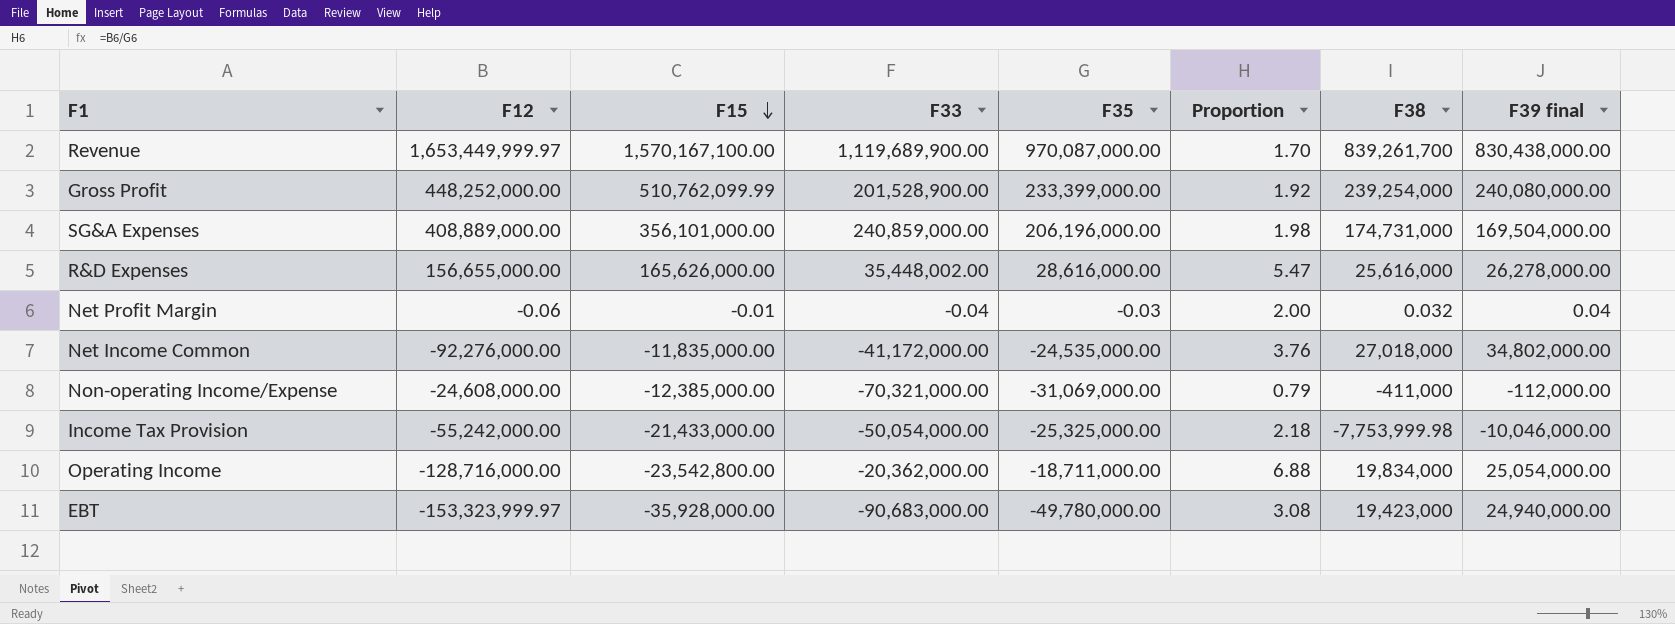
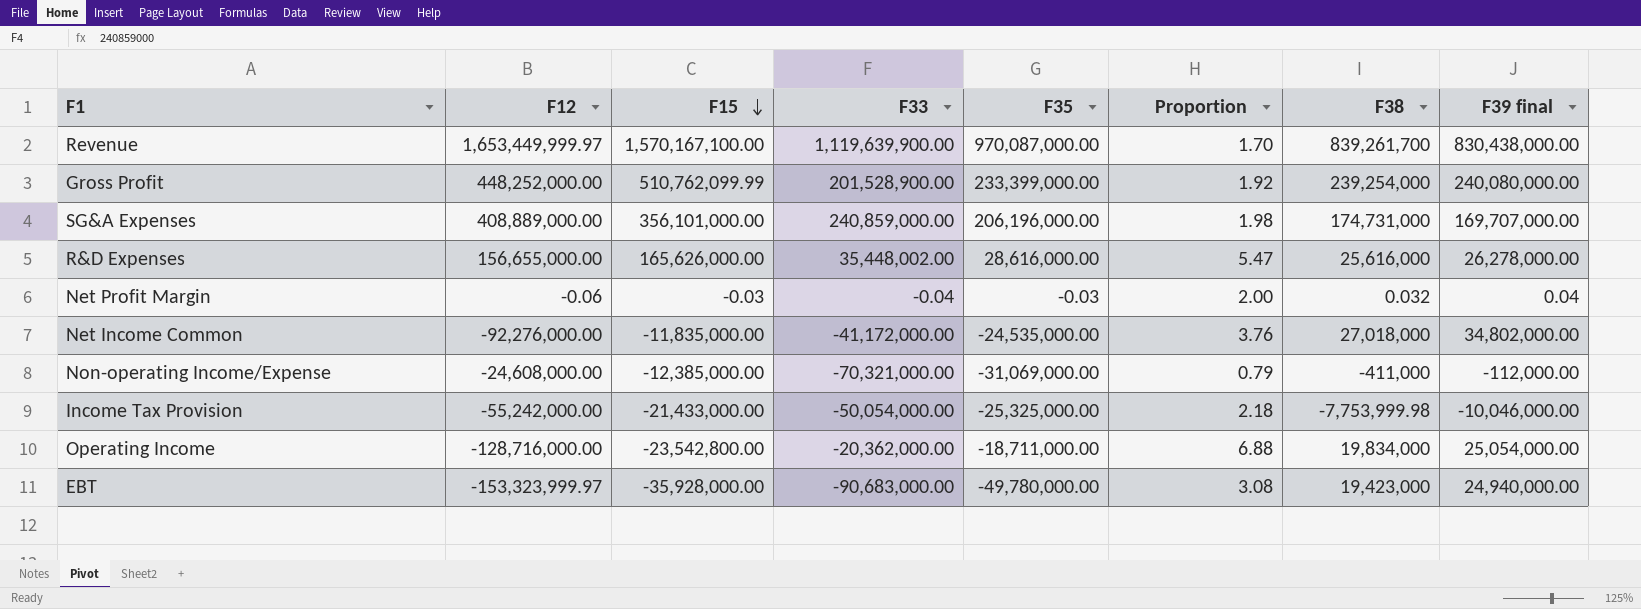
Revenue | F33: 1,119,689,900.00 -> 1,119,639,900.00
SG&A Expenses | F39 final: 169,504,000.00 -> 169,707,000.00
Net Profit Margin | F15: -0.01 -> -0.03

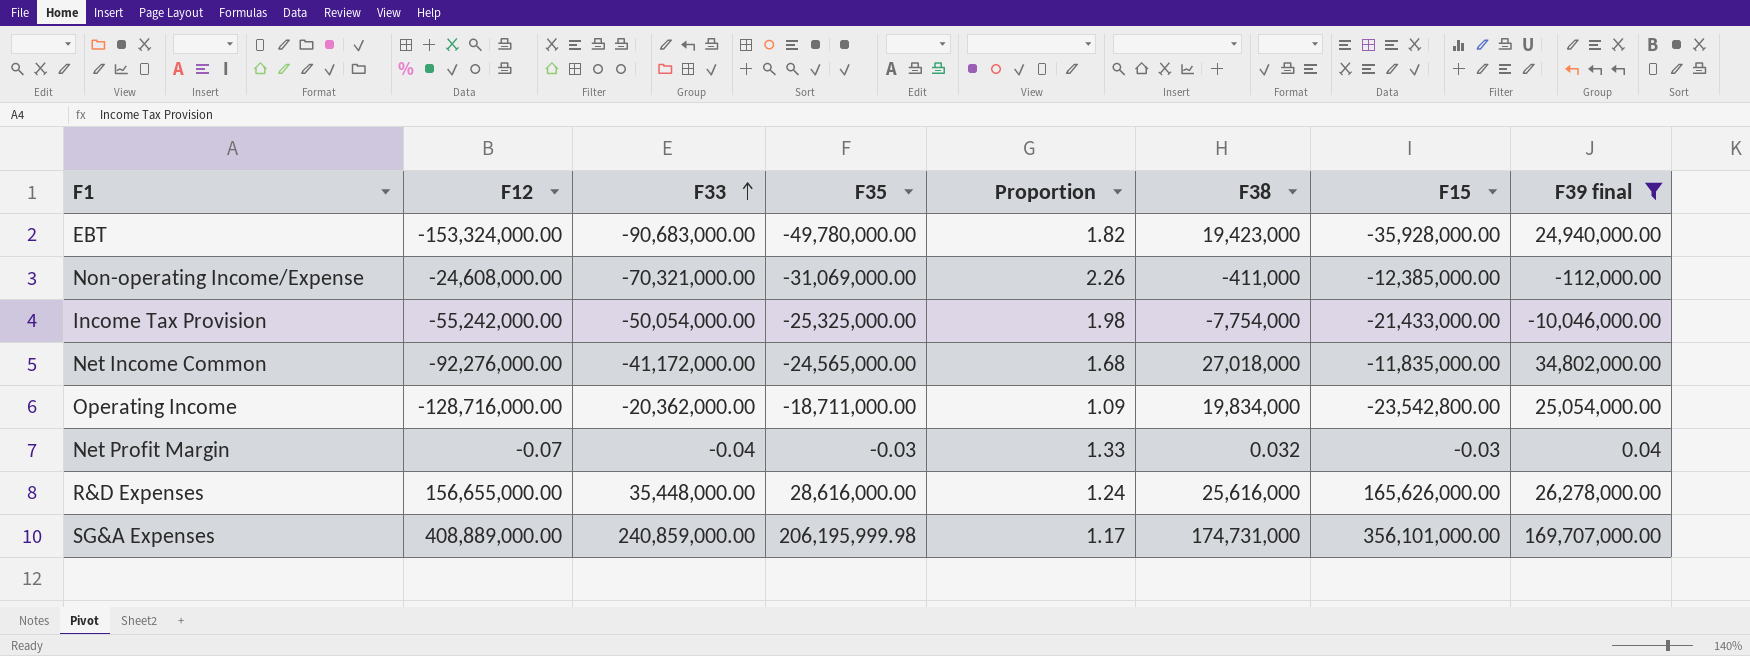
filter: none -> F39 final <= 169,707,000.00
row order: F15 descending -> F33 ascending
column Proportion | formula: [F12] / [F35] -> [F33] / [F35]
column F15 | position: 3 -> 7
EBT | F12: -153,323,999.97 -> -153,324,000.00
Income Tax Provision | F38: -7,753,999.98 -> -7,754,000
Net Income Common | F35: -24,535,000.00 -> -24,565,000.00
Net Profit Margin | F12: -0.06 -> -0.07
R&D Expenses | F33: 35,448,002.00 -> 35,448,000.00
SG&A Expenses | F35: 206,196,000.00 -> 206,195,999.98

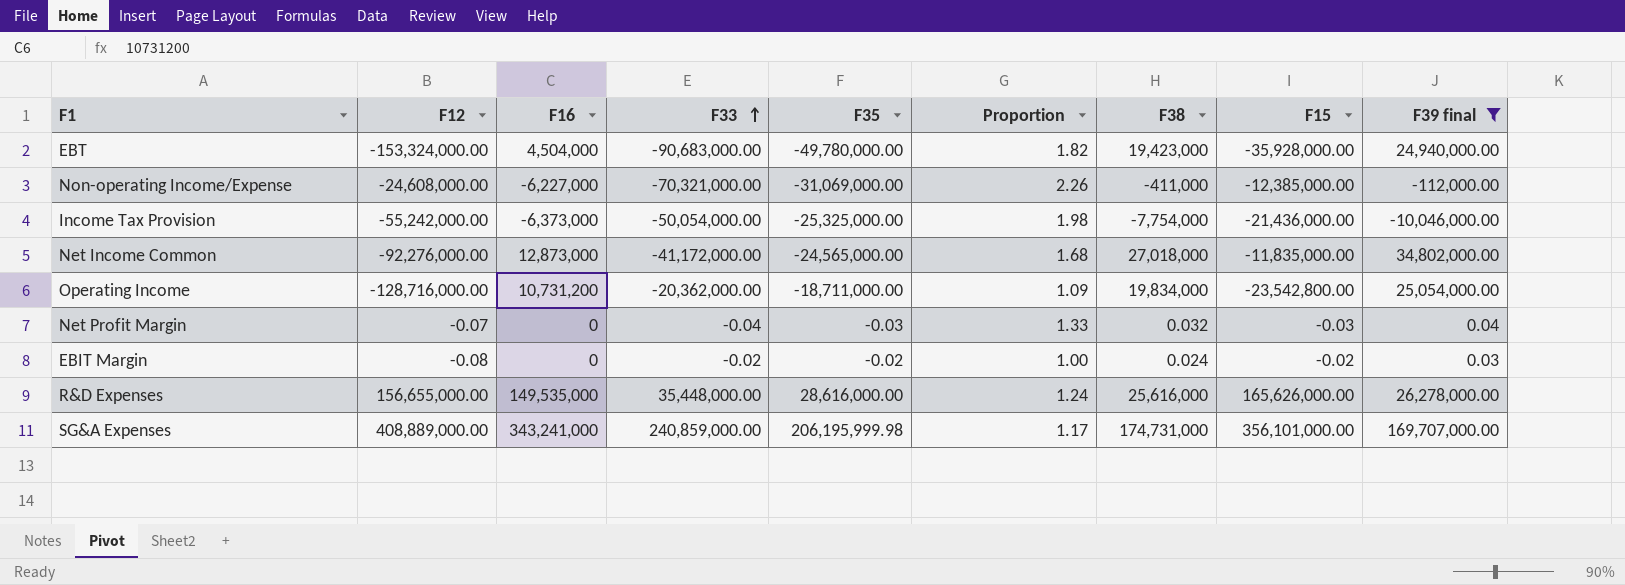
column F16 | position: none -> 3
Income Tax Provision | F15: -21,433,000.00 -> -21,436,000.00
row EBIT Margin: none -> -0.08 | 0 | -0.02 | -0.02 | 1.00 | 0.024 | -0.02 | 0.03

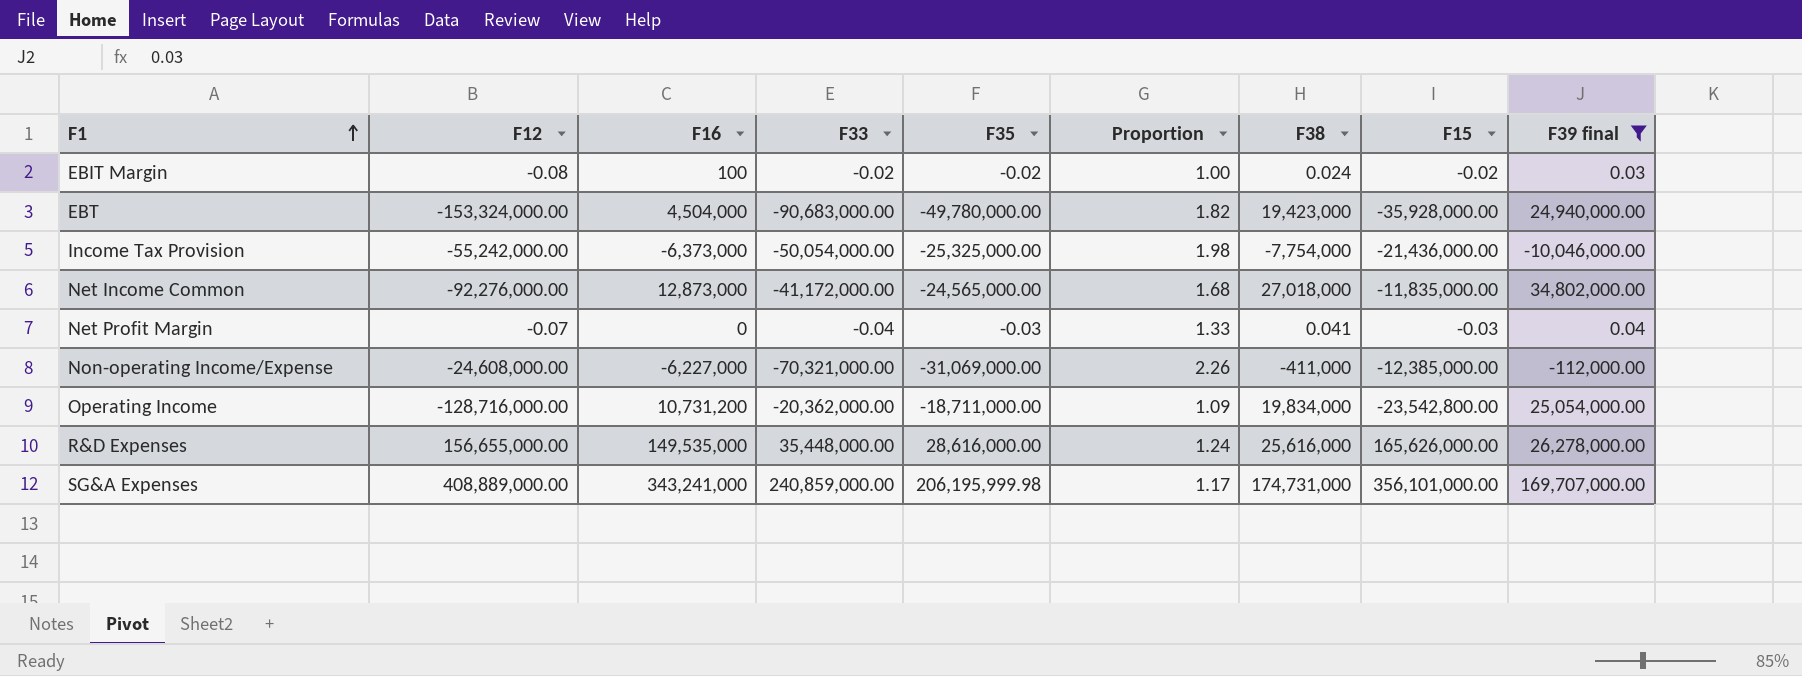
row order: F33 ascending -> F1 ascending
EBIT Margin | F16: 0 -> 100
Net Profit Margin | F38: 0.032 -> 0.041

